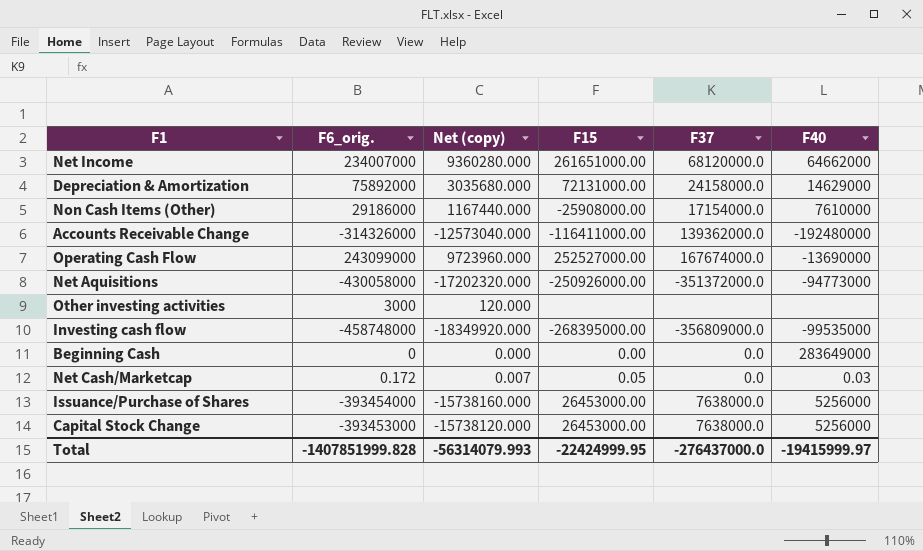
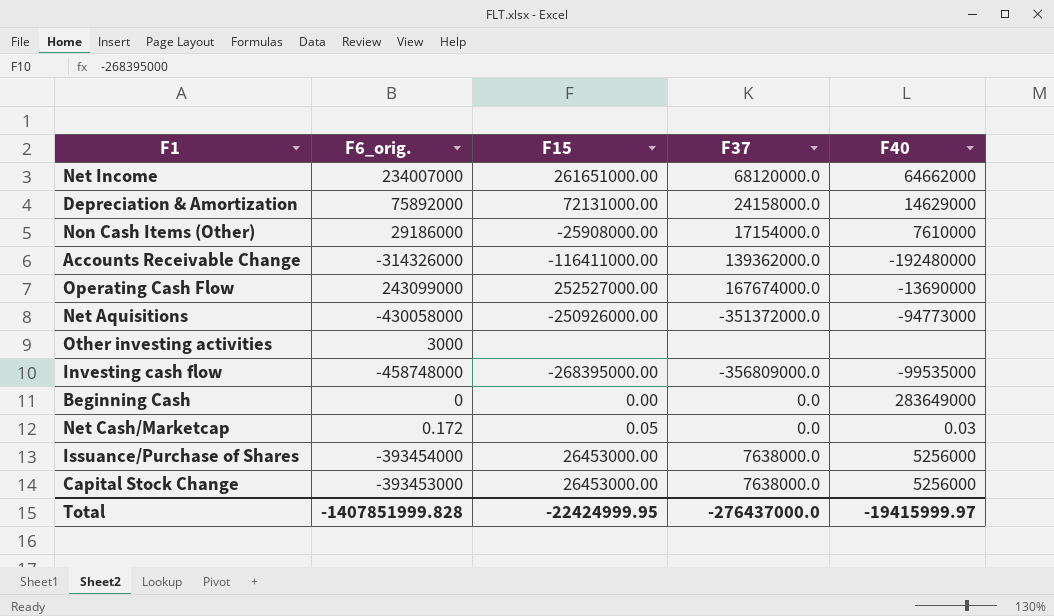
column Net (copy) | formula: [F6_orig.] * 0.04 -> none

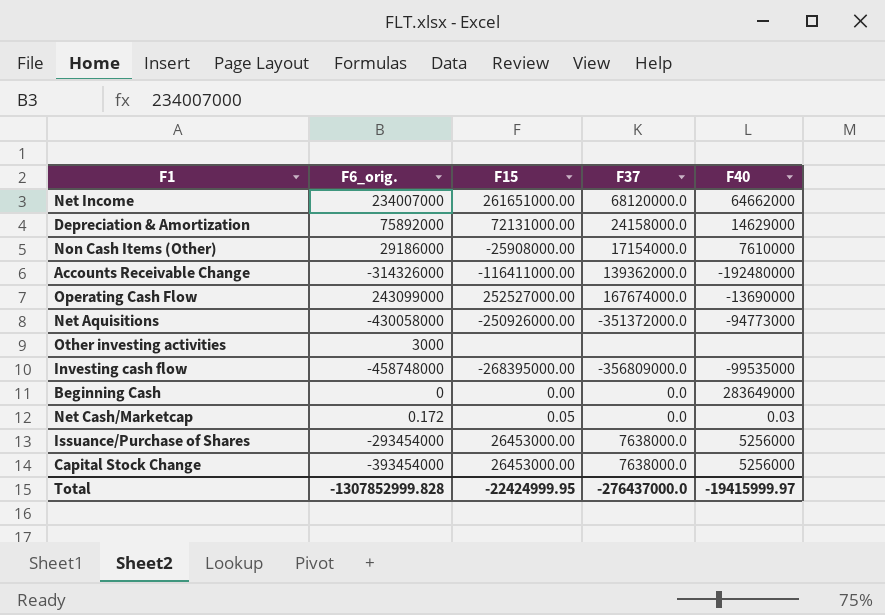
Issuance/Purchase of Shares | F6_orig.: -393454000 -> -293454000
Capital Stock Change | F6_orig.: -393453000 -> -393454000
Total | F6_orig.: -1407851999.828 -> -1307852999.828

